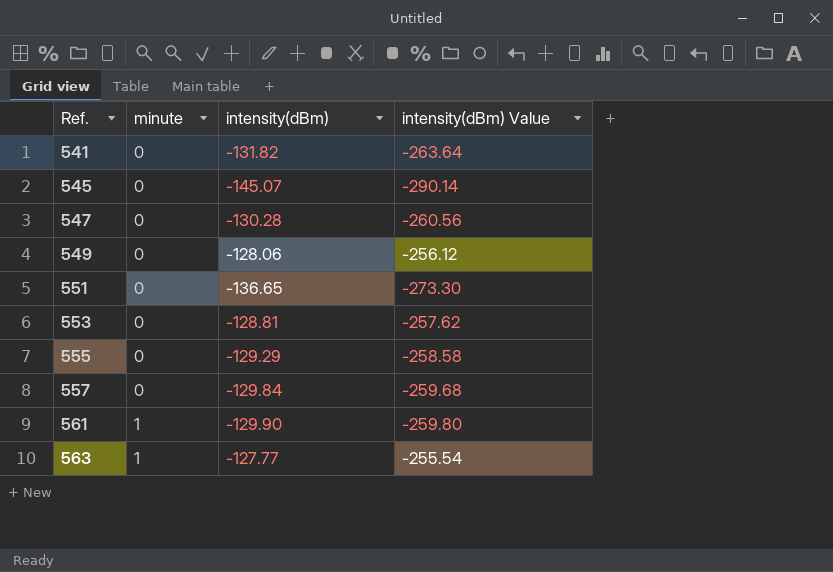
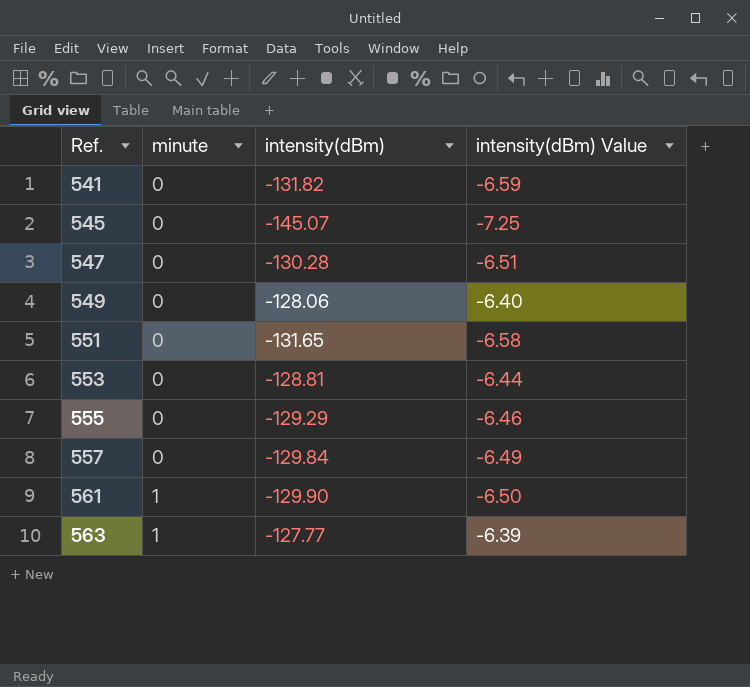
column intensity(dBm) Value | formula: [intensity(dBm)] * 2 -> [intensity(dBm)] * 0.05
551 | intensity(dBm): -136.65 -> -131.65

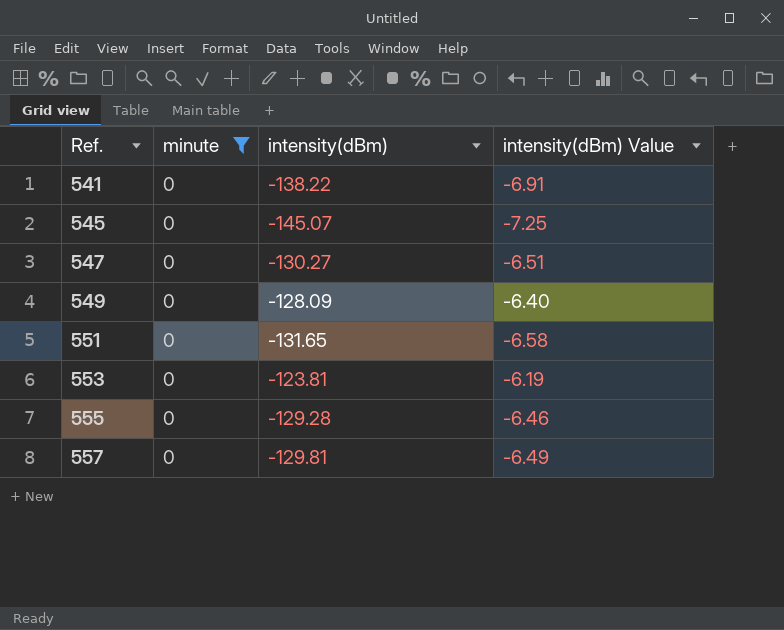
filter: none -> minute = 0
541 | intensity(dBm): -131.82 -> -138.22
541 | intensity(dBm) Value: -6.59 -> -6.91
547 | intensity(dBm): -130.28 -> -130.27
549 | intensity(dBm): -128.06 -> -128.09
553 | intensity(dBm): -128.81 -> -123.81
553 | intensity(dBm) Value: -6.44 -> -6.19
555 | intensity(dBm): -129.29 -> -129.28
557 | intensity(dBm): -129.84 -> -129.81

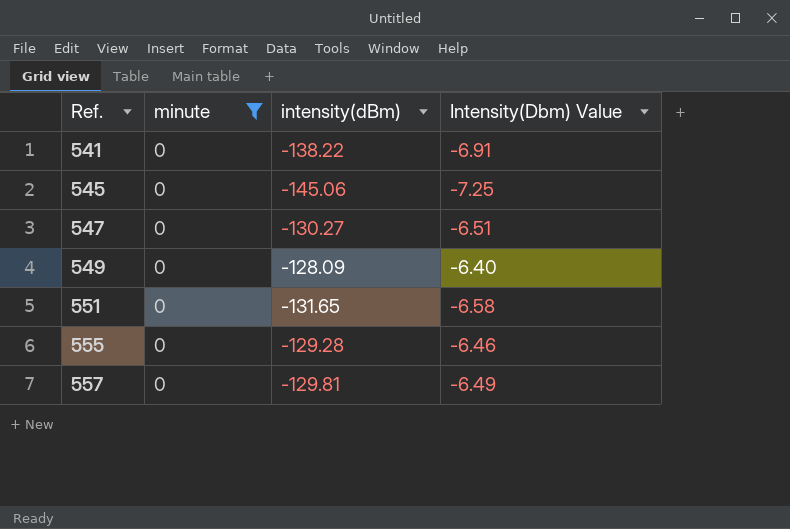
column name: intensity(dBm) Value -> Intensity(Dbm) Value
row 553: 0 | -123.81 | -6.19 -> none
545 | intensity(dBm): -145.07 -> -145.06

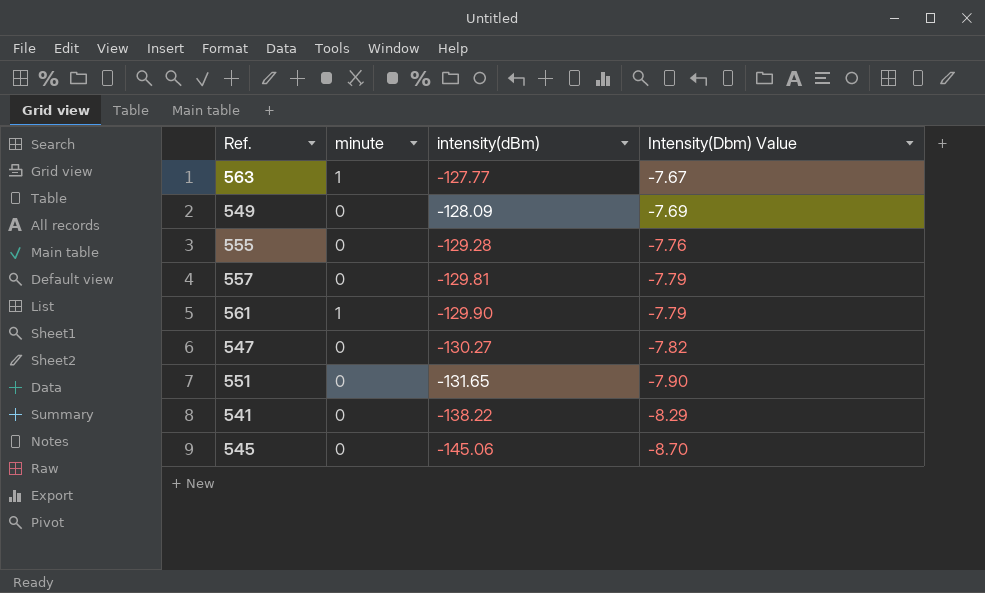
filter: minute = 0 -> none
row order: Ref. ascending -> intensity(dBm) descending
column Intensity(Dbm) Value | formula: [intensity(dBm)] * 0.05 -> [intensity(dBm)] * 0.06

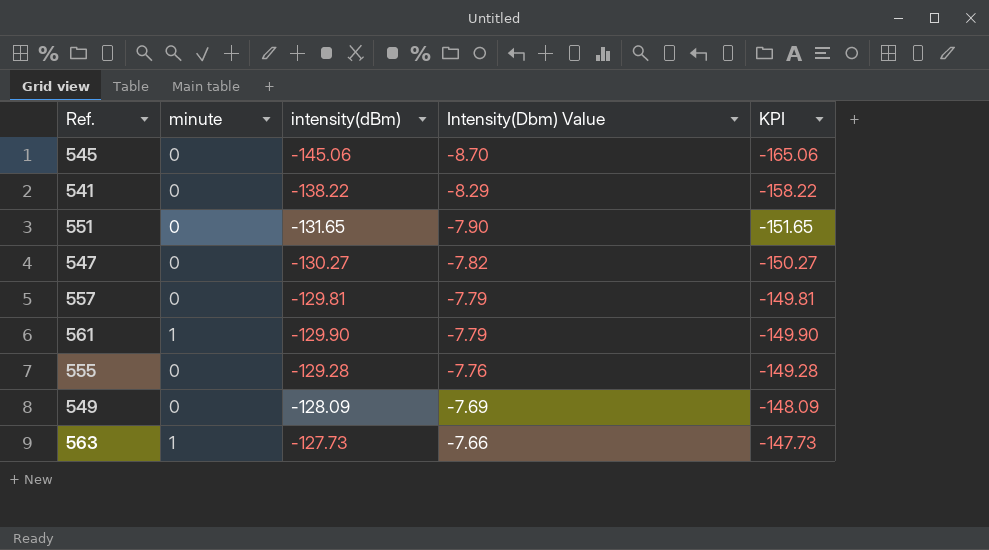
row order: intensity(dBm) descending -> Intensity(Dbm) Value ascending
column KPI | formula: none -> [intensity(dBm)] - 20
563 | intensity(dBm): -127.77 -> -127.73
563 | Intensity(Dbm) Value: -7.67 -> -7.66

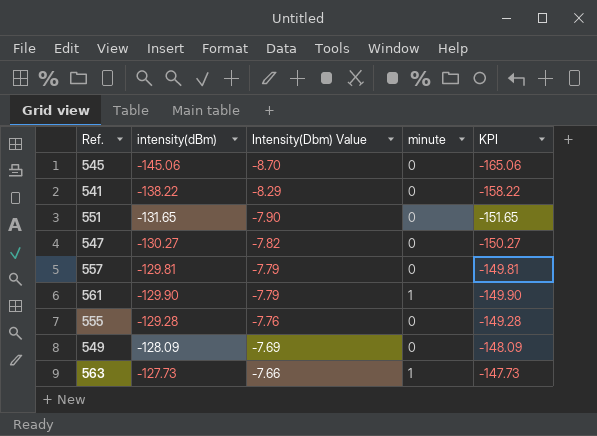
column minute | position: 2 -> 4

